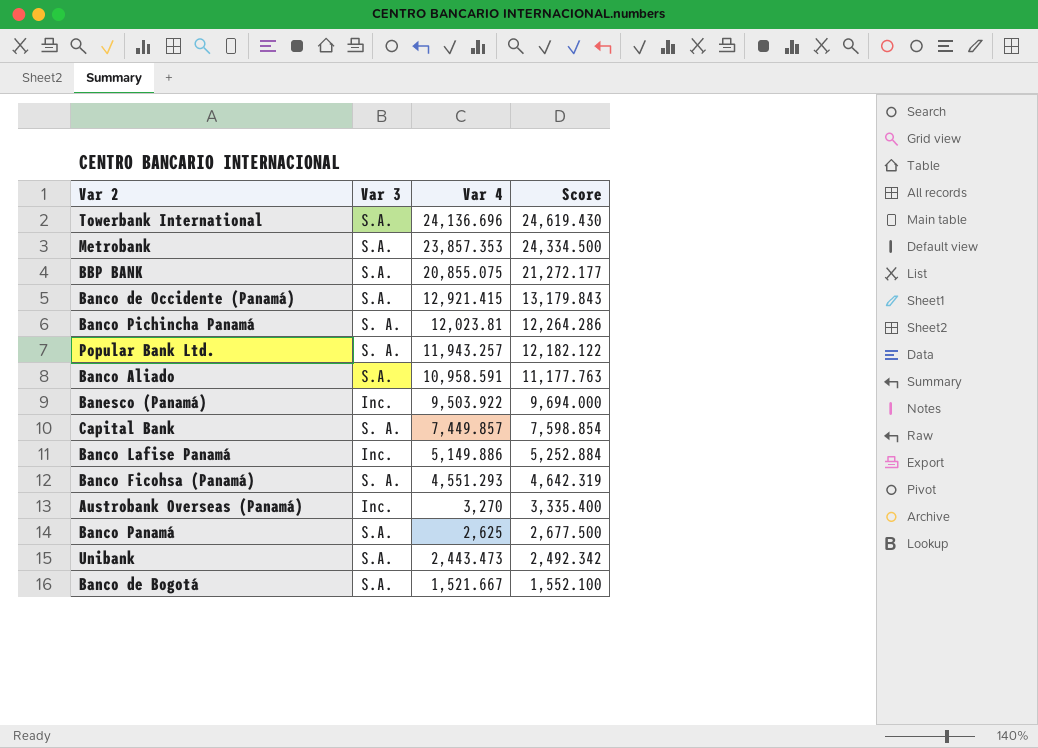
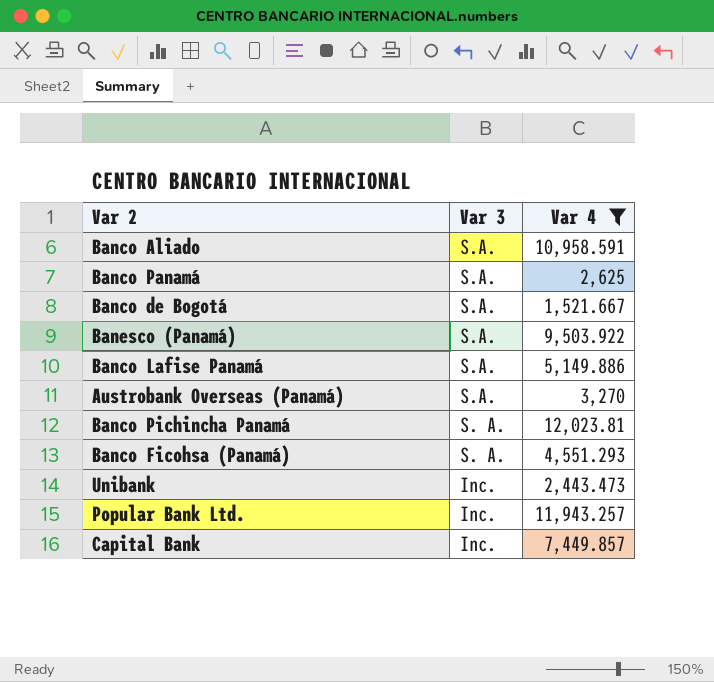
filter: none -> Var 4 <= 12,023.81
row order: Var 4 descending -> Var 3 descending
column Score | formula: [Var 4] * 1.02 -> none
Banesco (Panamá) | Var 3: Inc. -> S.A.
Banco Lafise Panamá | Var 3: Inc. -> S.A.
Austrobank Overseas (Panamá) | Var 3: Inc. -> S.A.
Unibank | Var 3: S.A. -> Inc.
Popular Bank Ltd. | Var 3: S. A. -> Inc.
Capital Bank | Var 3: S. A. -> Inc.

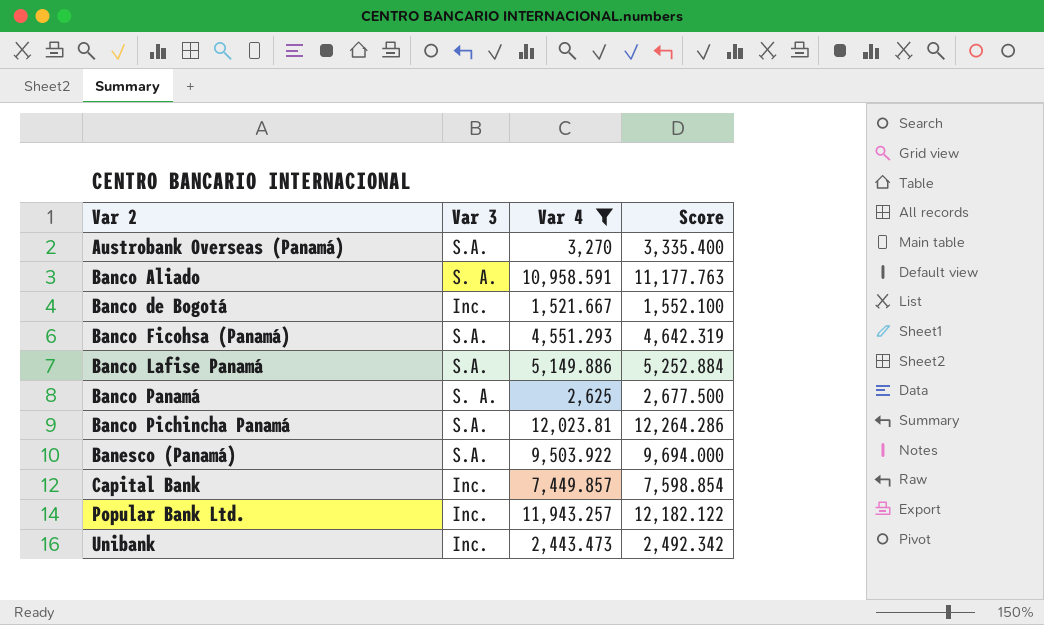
row order: Var 3 descending -> Var 2 ascending
column Score | formula: none -> [Var 4] * 1.02
Banco Aliado | Var 3: S.A. -> S. A.
Banco de Bogotá | Var 3: S.A. -> Inc.
Banco Ficohsa (Panamá) | Var 3: S. A. -> S.A.
Banco Panamá | Var 3: S.A. -> S. A.
Banco Pichincha Panamá | Var 3: S. A. -> S.A.

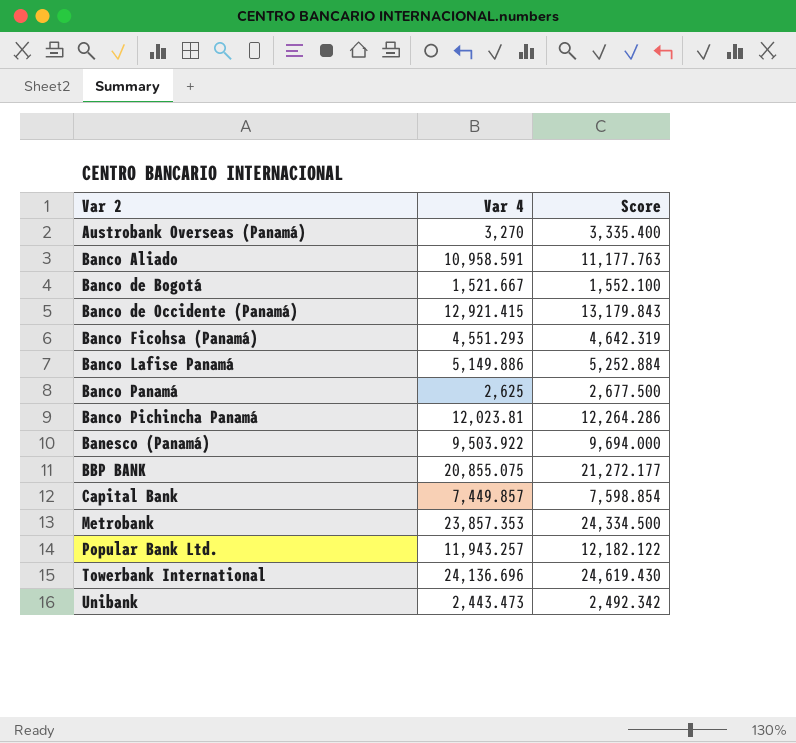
filter: Var 4 <= 12,023.81 -> none
column Var 3 | position: 2 -> none

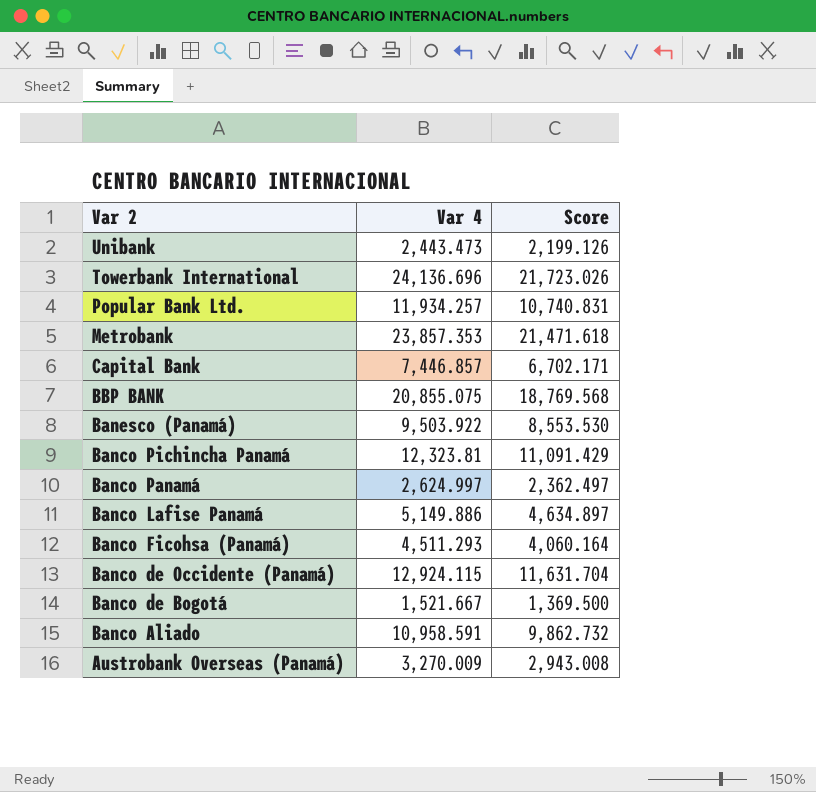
row order: Var 2 ascending -> Var 2 descending
column Score | formula: [Var 4] * 1.02 -> [Var 4] * 0.9
Popular Bank Ltd. | Var 4: 11,943.257 -> 11,934.257
Capital Bank | Var 4: 7,449.857 -> 7,446.857
Banco Pichincha Panamá | Var 4: 12,023.81 -> 12,323.81
Banco Panamá | Var 4: 2,625 -> 2,624.997
Banco Ficohsa (Panamá) | Var 4: 4,551.293 -> 4,511.293
Banco de Occidente (Panamá) | Var 4: 12,921.415 -> 12,924.115
Austrobank Overseas (Panamá) | Var 4: 3,270 -> 3,270.009

